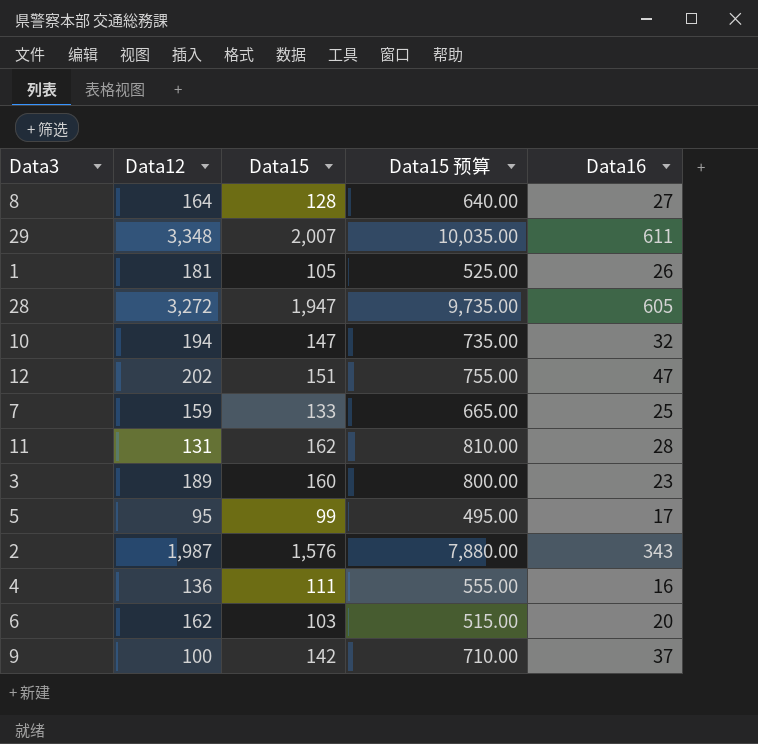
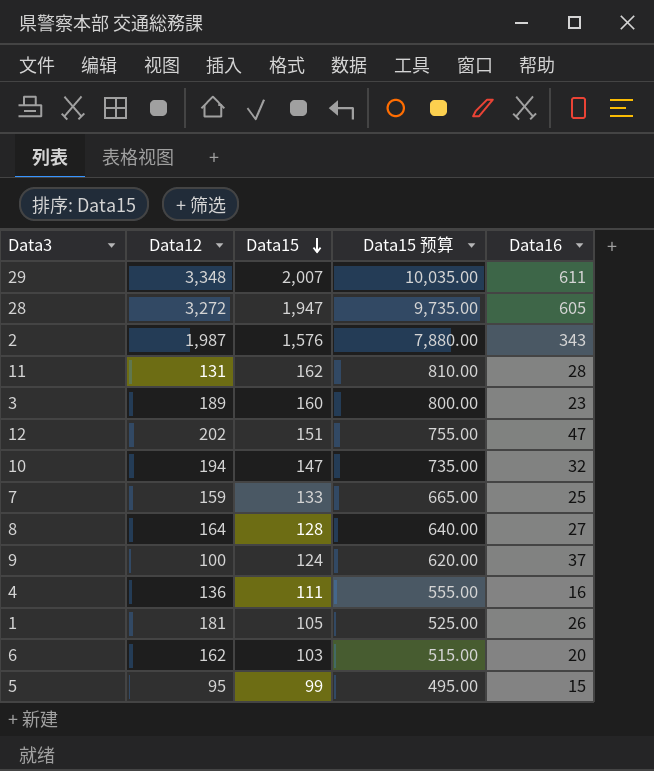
row order: none -> Data15 descending
9 | Data15: 142 -> 124
9 | Data15 预算: 710.00 -> 620.00
5 | Data16: 17 -> 15

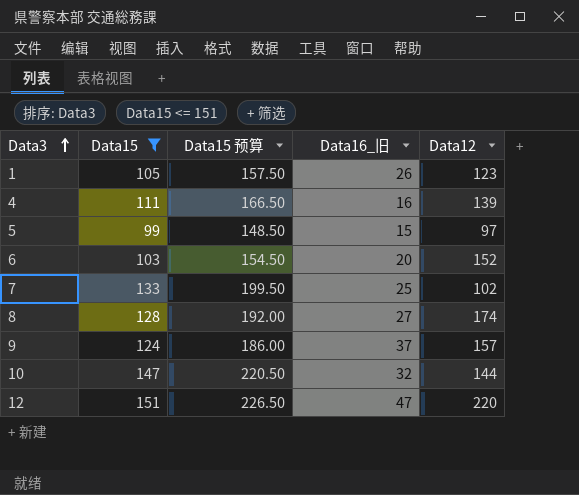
filter: none -> Data15 <= 151
row order: Data15 descending -> Data3 ascending
column Data15 预算 | formula: [Data15] * 5 -> [Data15] * 1.5
column name: Data16 -> Data16_旧
column Data12 | position: 2 -> 5
1 | Data12: 181 -> 123
4 | Data12: 136 -> 139
5 | Data12: 95 -> 97
6 | Data12: 162 -> 152
7 | Data12: 159 -> 102
8 | Data12: 164 -> 174
9 | Data12: 100 -> 157
10 | Data12: 194 -> 144
12 | Data12: 202 -> 220

